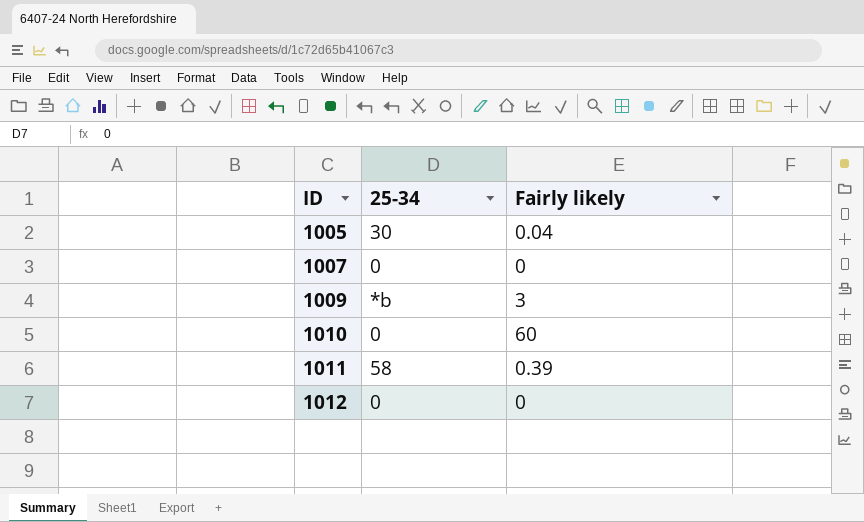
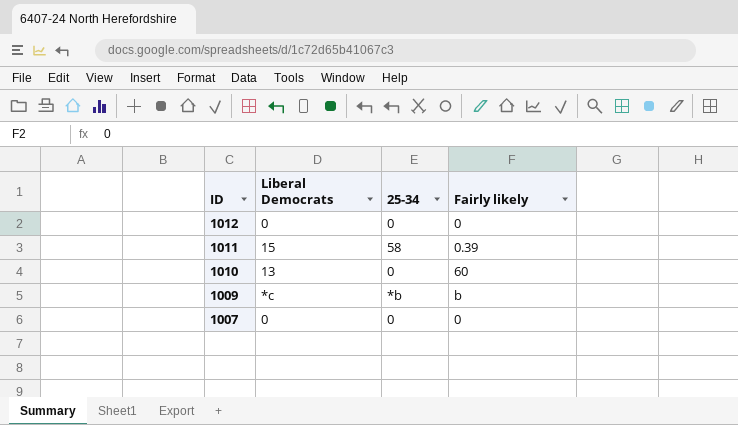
row order: ID ascending -> ID descending
column Liberal Democrats | position: none -> 2
row 1005: 30 | 0.04 -> none
1009 | Fairly likely: 3 -> b

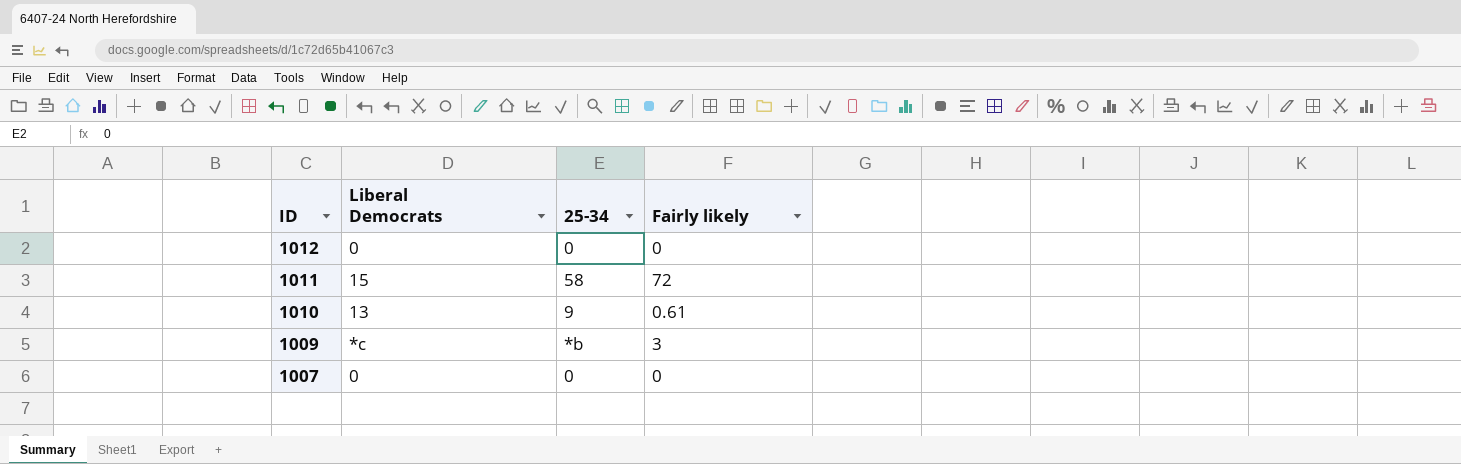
1011 | Fairly likely: 0.39 -> 72
1010 | 25-34: 0 -> 9
1010 | Fairly likely: 60 -> 0.61
1009 | Fairly likely: b -> 3

